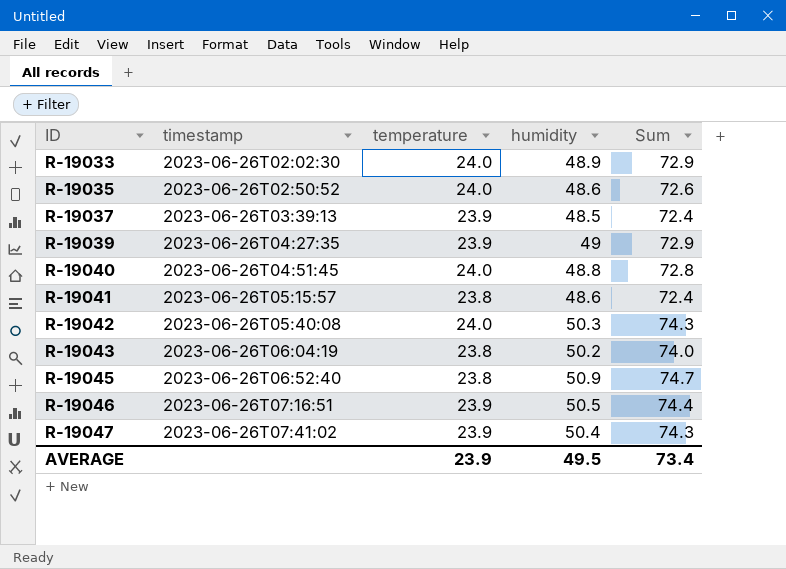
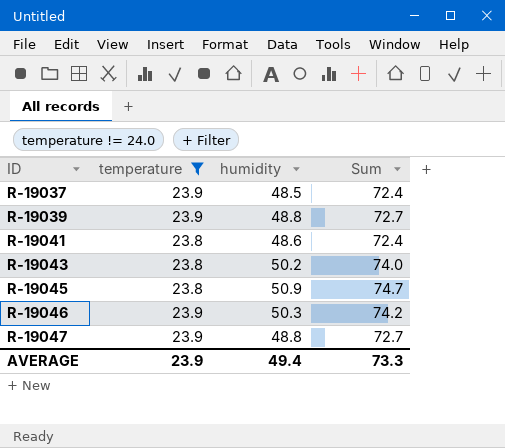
filter: none -> temperature != 24.0
column timestamp | position: 2 -> none
R-19039 | humidity: 49 -> 48.8
R-19039 | Sum: 72.9 -> 72.7
R-19046 | humidity: 50.5 -> 50.3
R-19046 | Sum: 74.4 -> 74.2
R-19047 | humidity: 50.4 -> 48.8
R-19047 | Sum: 74.3 -> 72.7
AVERAGE | humidity: 49.5 -> 49.4
AVERAGE | Sum: 73.4 -> 73.3

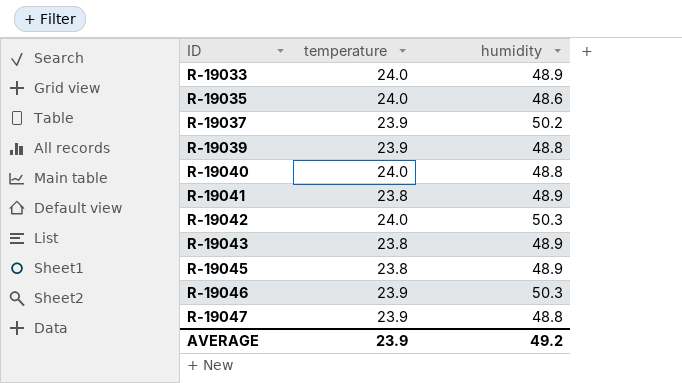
filter: temperature != 24.0 -> none
column Sum | formula: [temperature] + [humidity] -> none
R-19037 | humidity: 48.5 -> 50.2
R-19041 | humidity: 48.6 -> 48.9
R-19043 | humidity: 50.2 -> 48.9
R-19045 | humidity: 50.9 -> 48.9
AVERAGE | humidity: 49.4 -> 49.2

